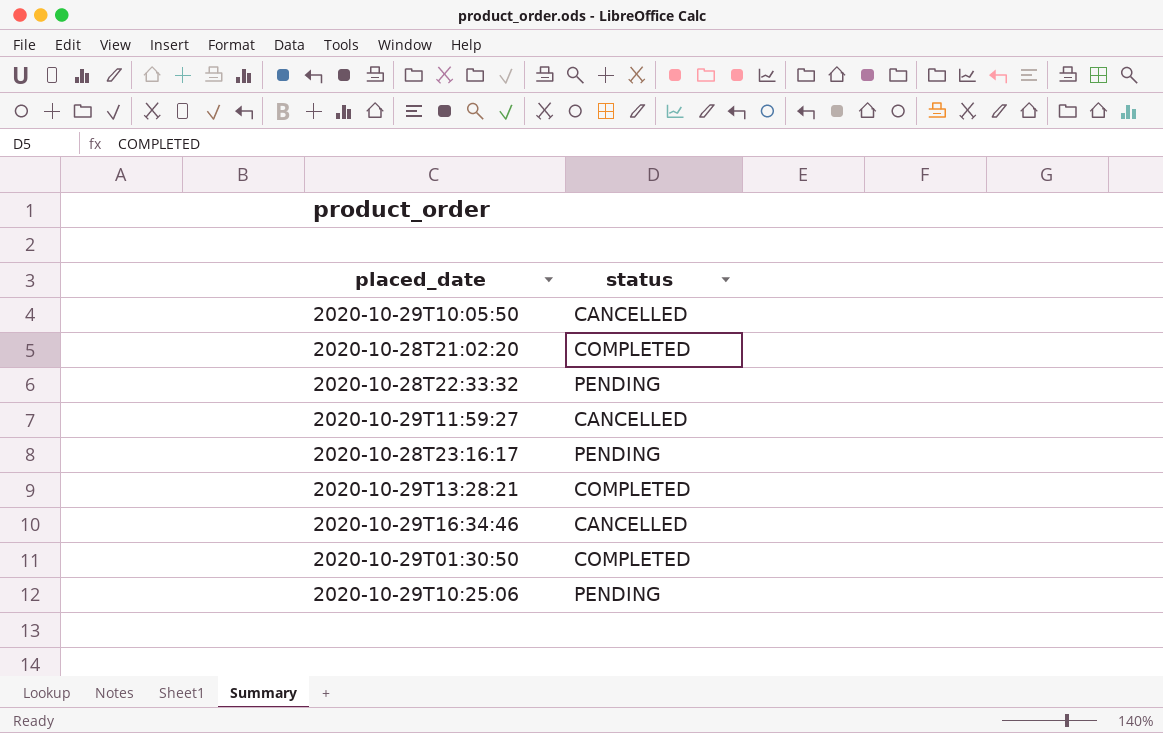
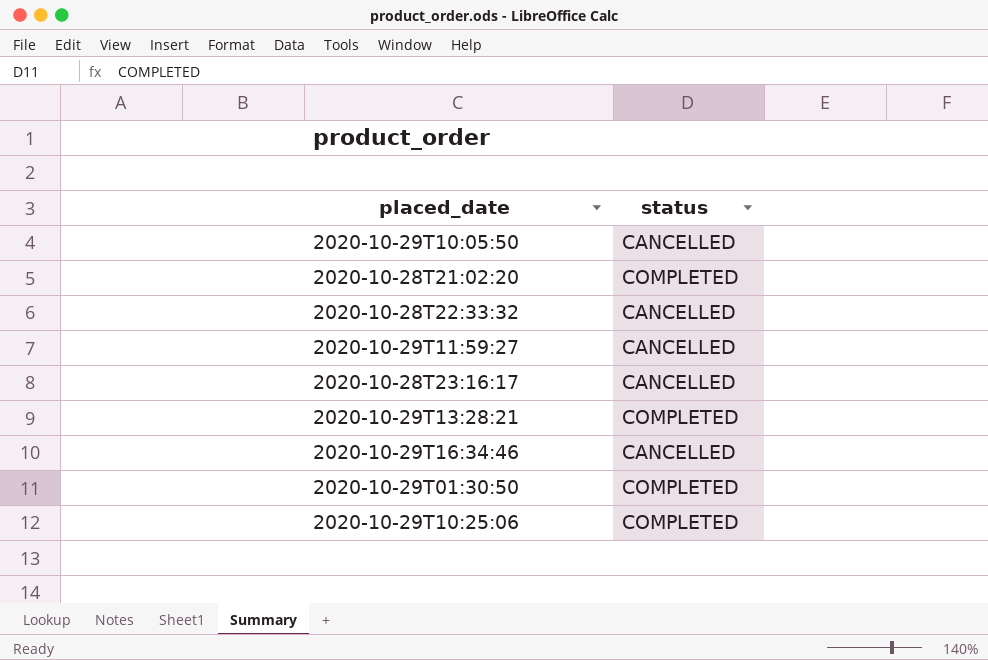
2020-10-28T22:33:32 | status: PENDING -> CANCELLED
2020-10-28T23:16:17 | status: PENDING -> CANCELLED
2020-10-29T10:25:06 | status: PENDING -> COMPLETED

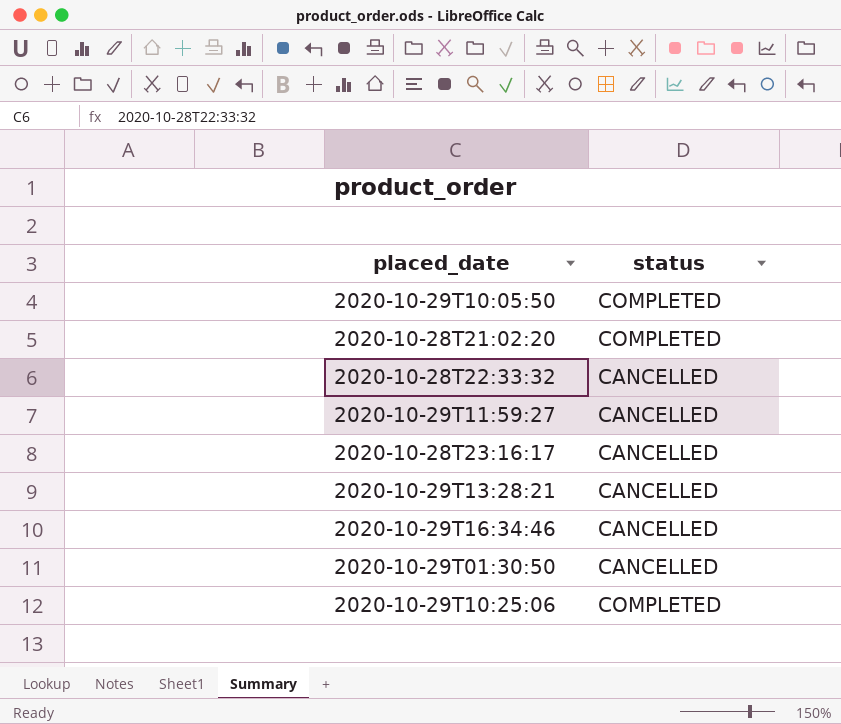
2020-10-29T10:05:50 | status: CANCELLED -> COMPLETED
2020-10-29T13:28:21 | status: COMPLETED -> CANCELLED
2020-10-29T01:30:50 | status: COMPLETED -> CANCELLED

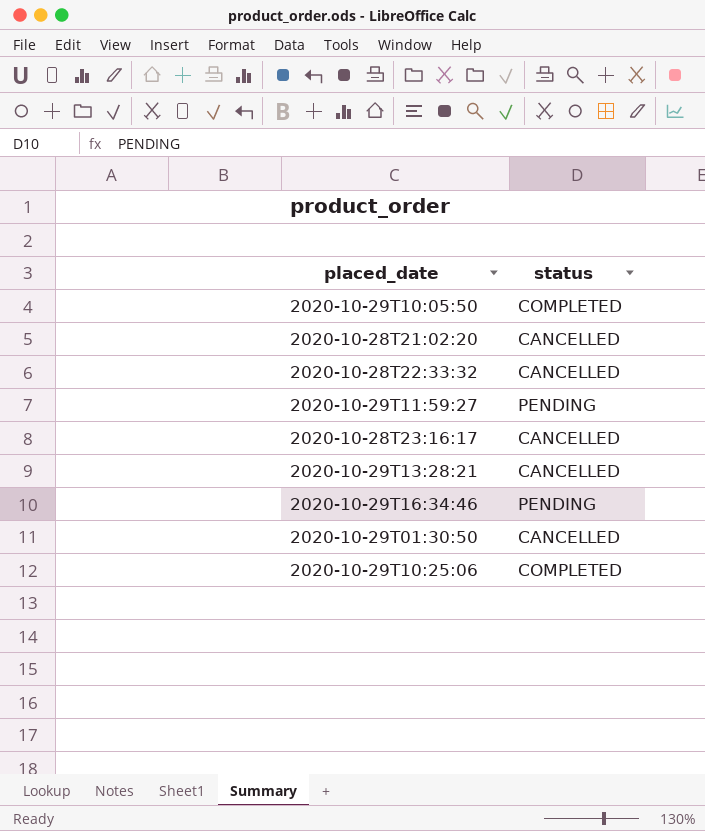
2020-10-28T21:02:20 | status: COMPLETED -> CANCELLED
2020-10-29T11:59:27 | status: CANCELLED -> PENDING
2020-10-29T16:34:46 | status: CANCELLED -> PENDING

